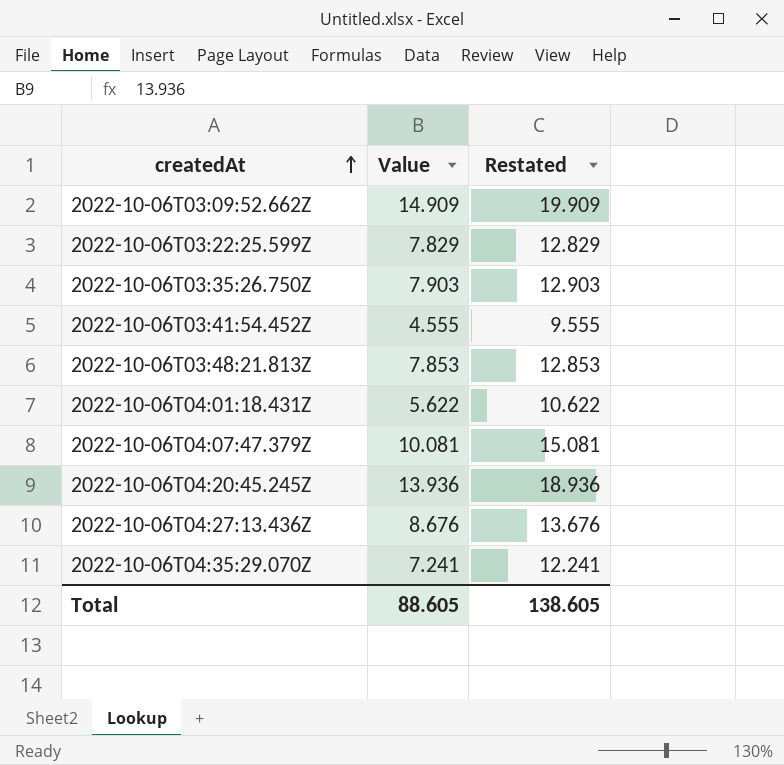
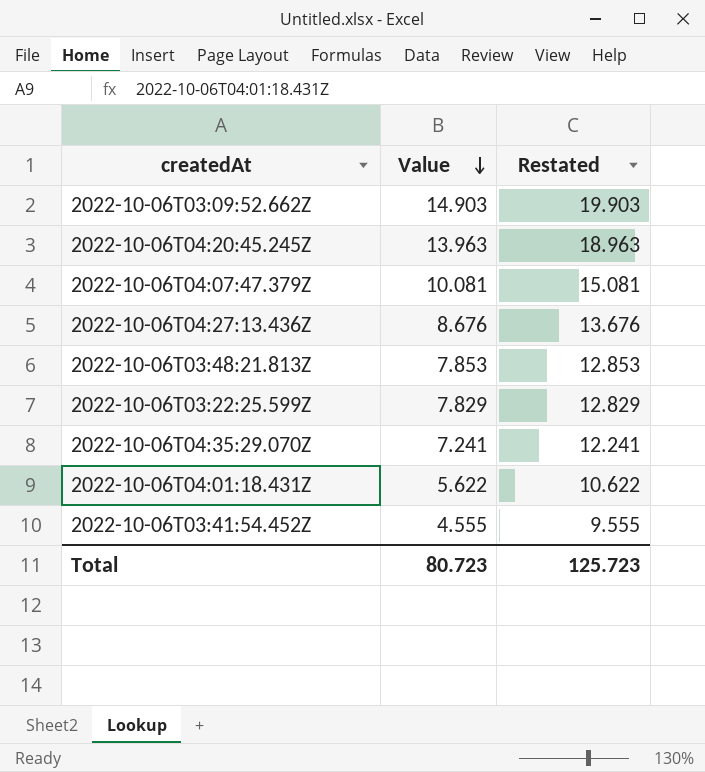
row order: createdAt ascending -> Value descending
row 2022-10-06T03:35:26.750Z: 7.903 | 12.903 -> none
2022-10-06T03:09:52.662Z | Value: 14.909 -> 14.903
2022-10-06T03:09:52.662Z | Restated: 19.909 -> 19.903
2022-10-06T04:20:45.245Z | Value: 13.936 -> 13.963
2022-10-06T04:20:45.245Z | Restated: 18.936 -> 18.963
Total | Value: 88.605 -> 80.723
Total | Restated: 138.605 -> 125.723

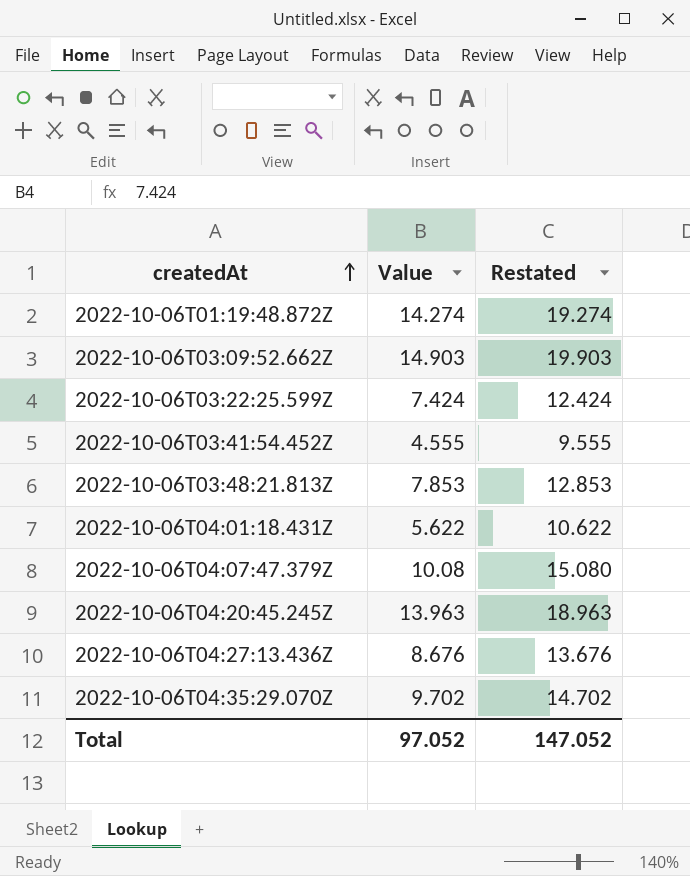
row order: Value descending -> createdAt ascending
row 2022-10-06T01:19:48.872Z: none -> 14.274 | 19.274
2022-10-06T03:22:25.599Z | Value: 7.829 -> 7.424
2022-10-06T03:22:25.599Z | Restated: 12.829 -> 12.424
2022-10-06T04:07:47.379Z | Value: 10.081 -> 10.08
2022-10-06T04:07:47.379Z | Restated: 15.081 -> 15.080
2022-10-06T04:35:29.070Z | Value: 7.241 -> 9.702
2022-10-06T04:35:29.070Z | Restated: 12.241 -> 14.702
Total | Value: 80.723 -> 97.052
Total | Restated: 125.723 -> 147.052

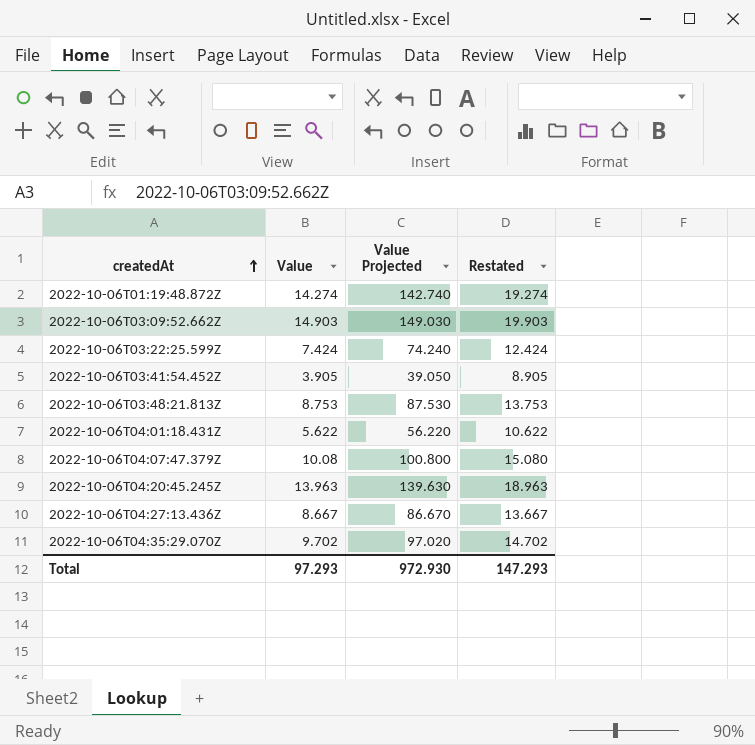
column Value Projected | formula: none -> [Value] * 10
2022-10-06T03:41:54.452Z | Value: 4.555 -> 3.905
2022-10-06T03:41:54.452Z | Restated: 9.555 -> 8.905
2022-10-06T03:48:21.813Z | Value: 7.853 -> 8.753
2022-10-06T03:48:21.813Z | Restated: 12.853 -> 13.753
2022-10-06T04:27:13.436Z | Value: 8.676 -> 8.667
2022-10-06T04:27:13.436Z | Restated: 13.676 -> 13.667
Total | Value: 97.052 -> 97.293
Total | Restated: 147.052 -> 147.293

